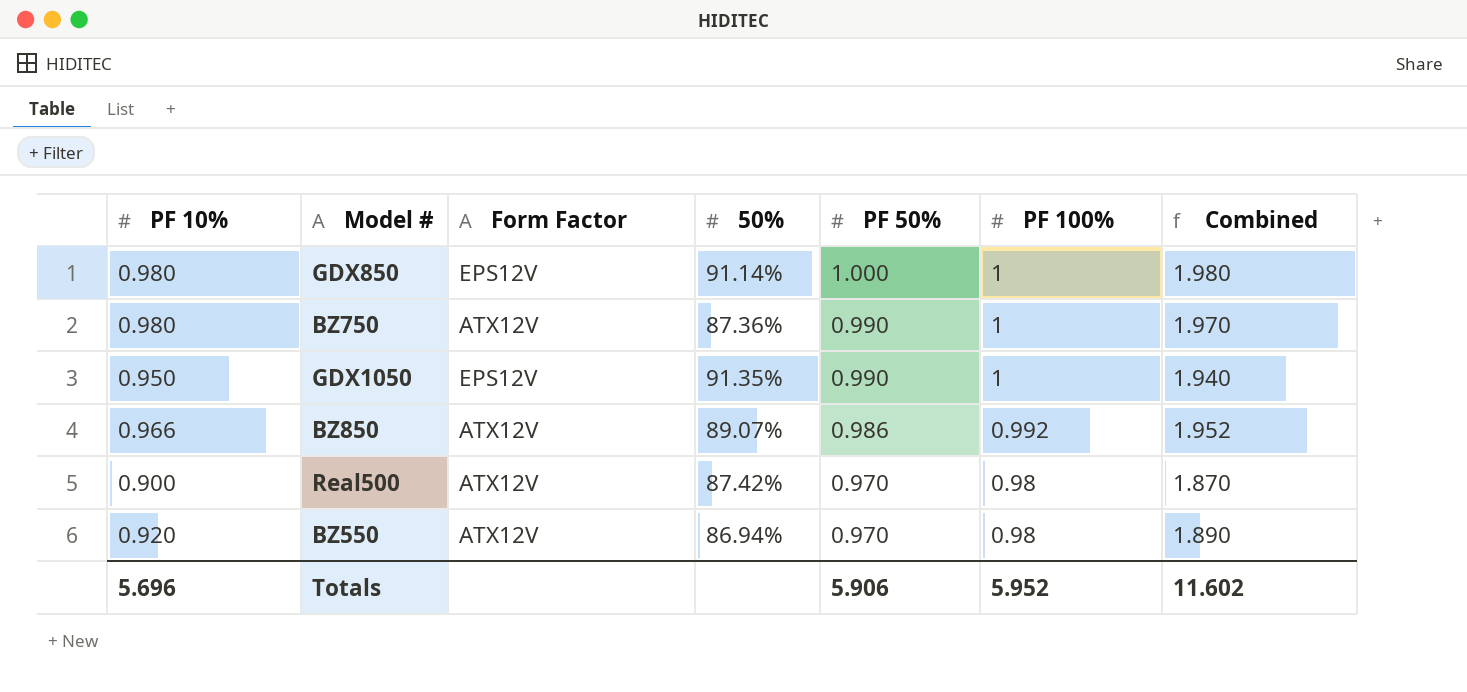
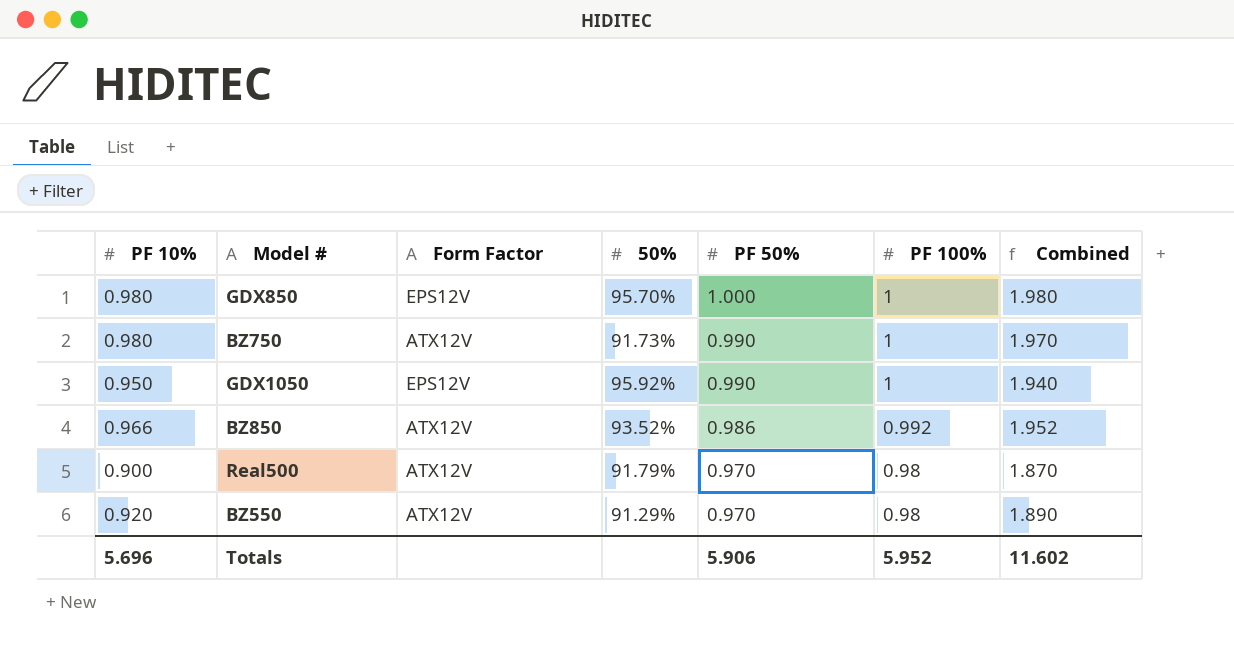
GDX850 | 50%: 91.14% -> 95.70%
BZ750 | 50%: 87.36% -> 91.73%
GDX1050 | 50%: 91.35% -> 95.92%
BZ850 | 50%: 89.07% -> 93.52%
Real500 | 50%: 87.42% -> 91.79%
BZ550 | 50%: 86.94% -> 91.29%

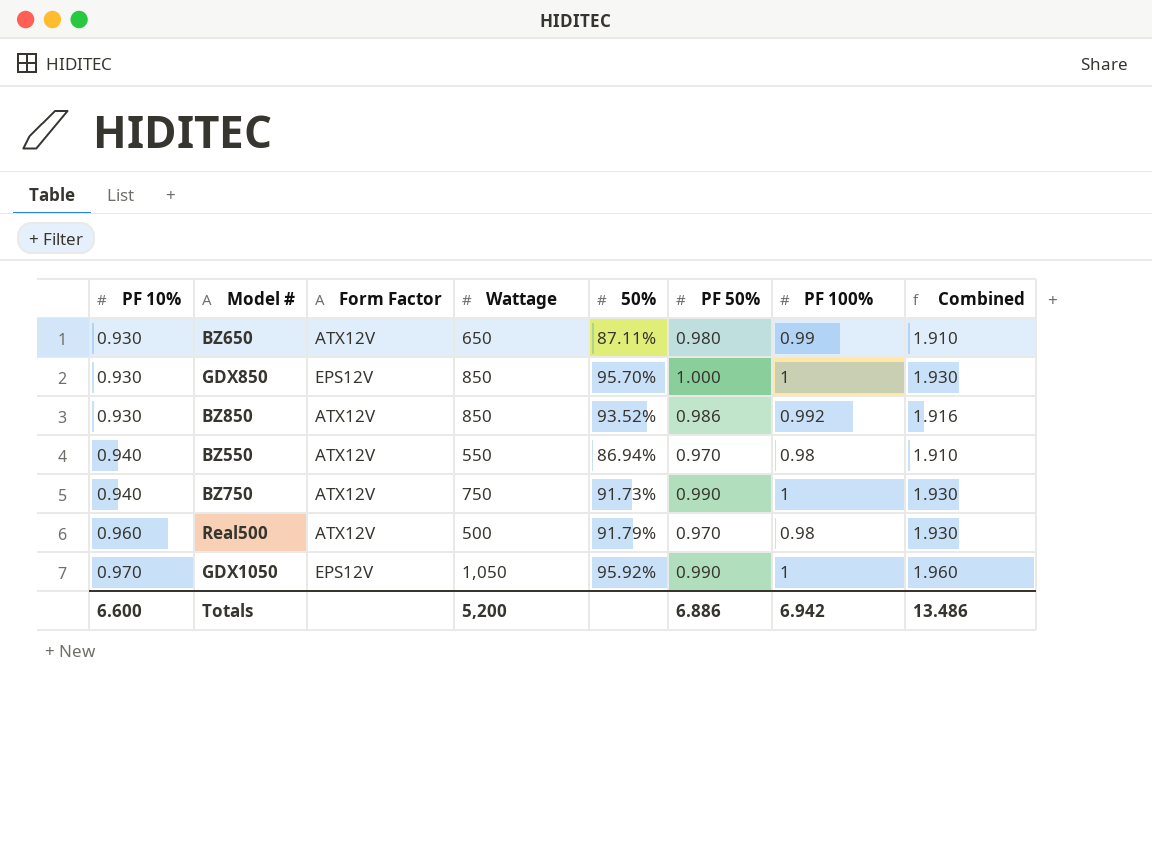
row order: PF 50% descending -> PF 10% ascending
column Wattage | position: none -> 4
row BZ650: none -> 0.930 | ATX12V | 650 | 87.11% | 0.980 | 0.99 | 1.910
GDX850 | PF 10%: 0.980 -> 0.930
GDX850 | Combined: 1.980 -> 1.930
BZ850 | PF 10%: 0.966 -> 0.930
BZ850 | Combined: 1.952 -> 1.916
BZ550 | PF 10%: 0.920 -> 0.940
BZ550 | 50%: 91.29% -> 86.94%
BZ550 | Combined: 1.890 -> 1.910
BZ750 | PF 10%: 0.980 -> 0.940
BZ750 | Combined: 1.970 -> 1.930
Real500 | PF 10%: 0.900 -> 0.960
Real500 | Combined: 1.870 -> 1.930
GDX1050 | PF 10%: 0.950 -> 0.970
GDX1050 | Combined: 1.940 -> 1.960
Totals | PF 10%: 5.696 -> 6.600
Totals | PF 50%: 5.906 -> 6.886
Totals | PF 100%: 5.952 -> 6.942
Totals | Combined: 11.602 -> 13.486

